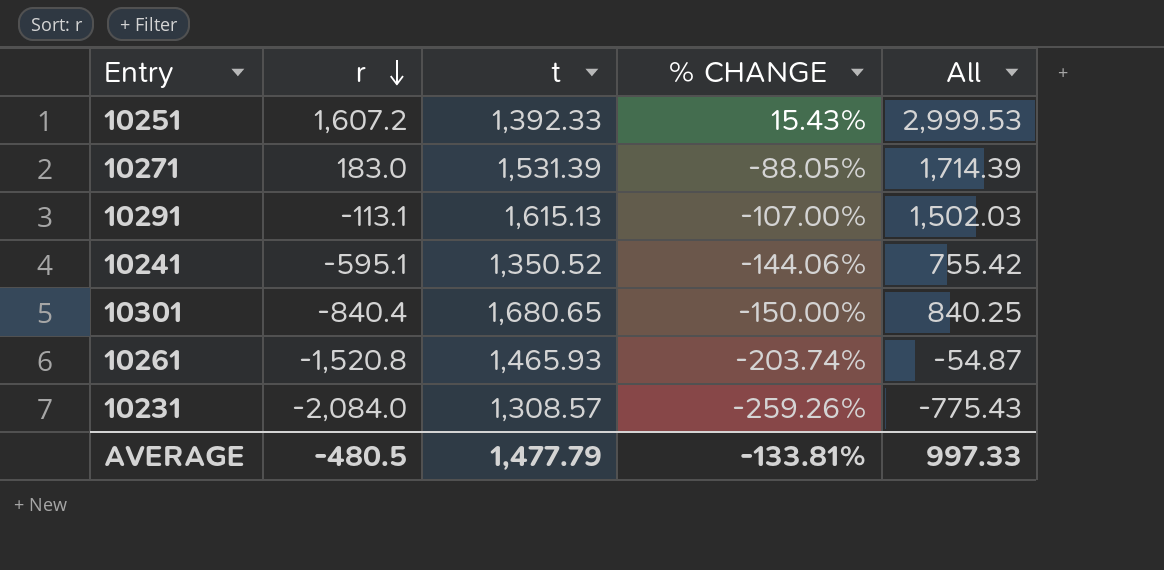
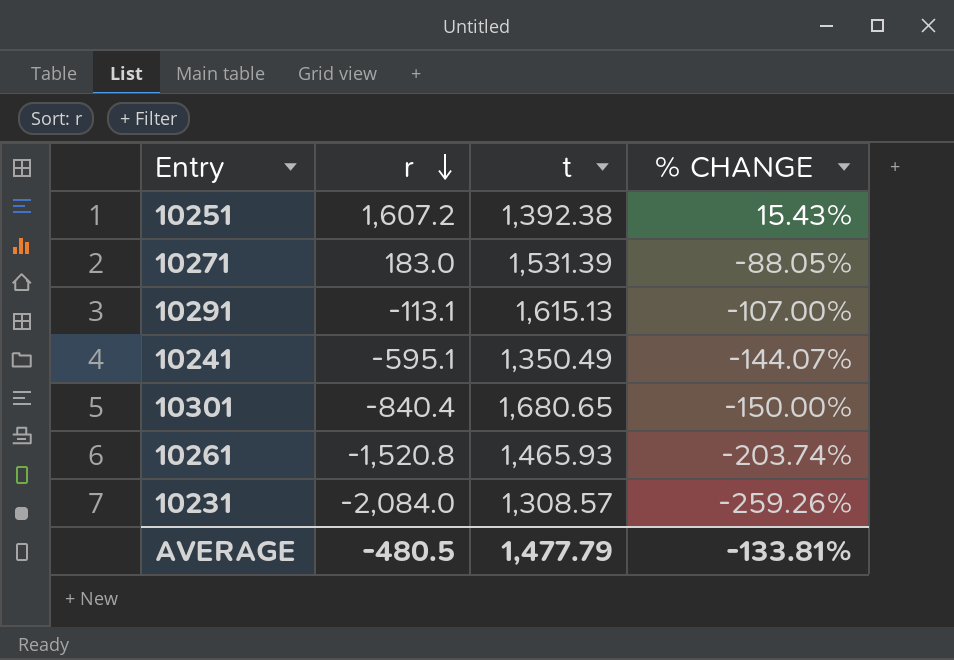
column All | formula: [r] + [t] -> none
10251 | t: 1,392.33 -> 1,392.38
10241 | t: 1,350.52 -> 1,350.49
10241 | % CHANGE: -144.06% -> -144.07%

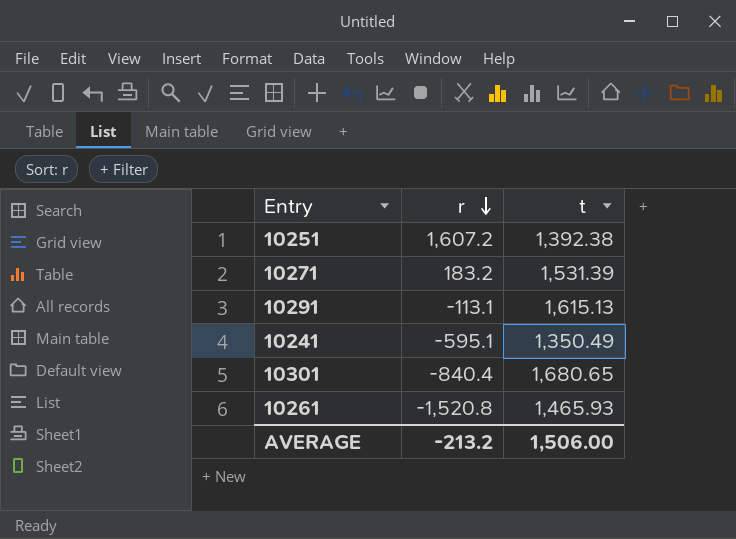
column % CHANGE | formula: ([r] - [t]) / [t] -> none
row 10231: -2,084.0 | 1,308.57 | -259.26% -> none
10271 | r: 183.0 -> 183.2
AVERAGE | r: -480.5 -> -213.2
AVERAGE | t: 1,477.79 -> 1,506.00

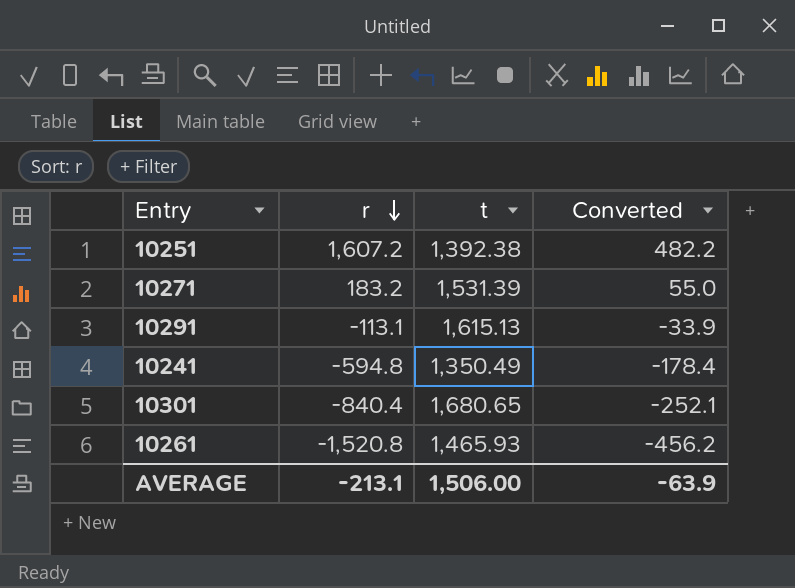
column Converted | formula: none -> [r] * 0.3
10241 | r: -595.1 -> -594.8
AVERAGE | r: -213.2 -> -213.1

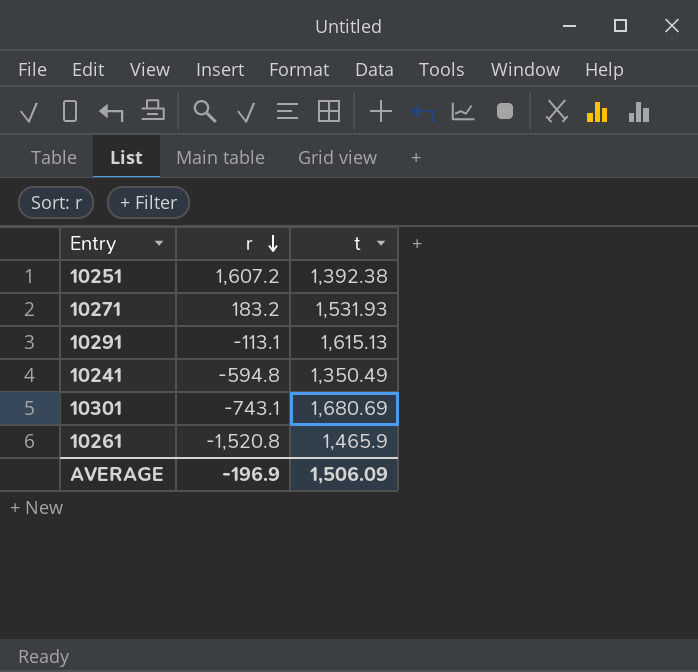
column Converted | formula: [r] * 0.3 -> none
10271 | t: 1,531.39 -> 1,531.93
10301 | r: -840.4 -> -743.1
10301 | t: 1,680.65 -> 1,680.69
10261 | t: 1,465.93 -> 1,465.9
AVERAGE | r: -213.1 -> -196.9
AVERAGE | t: 1,506.00 -> 1,506.09

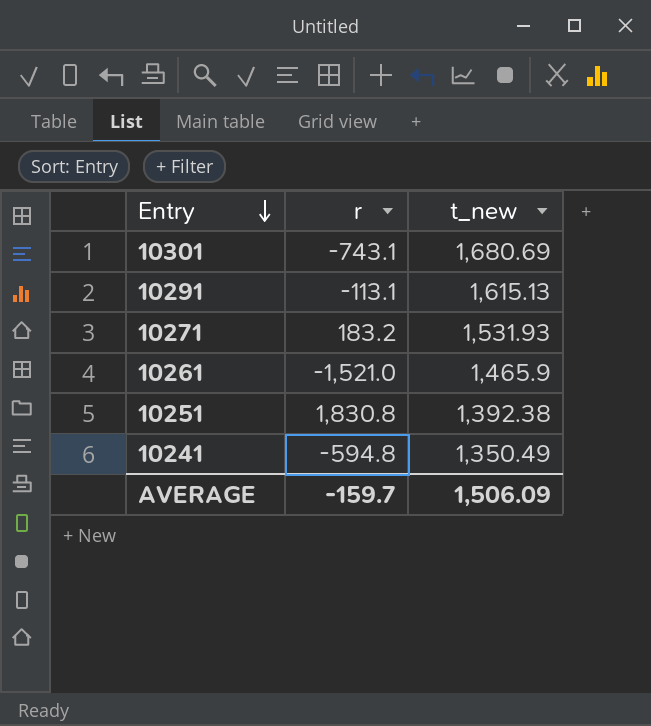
row order: r descending -> Entry descending
column name: t -> t_new
10261 | r: -1,520.8 -> -1,521.0
10251 | r: 1,607.2 -> 1,830.8
AVERAGE | r: -196.9 -> -159.7

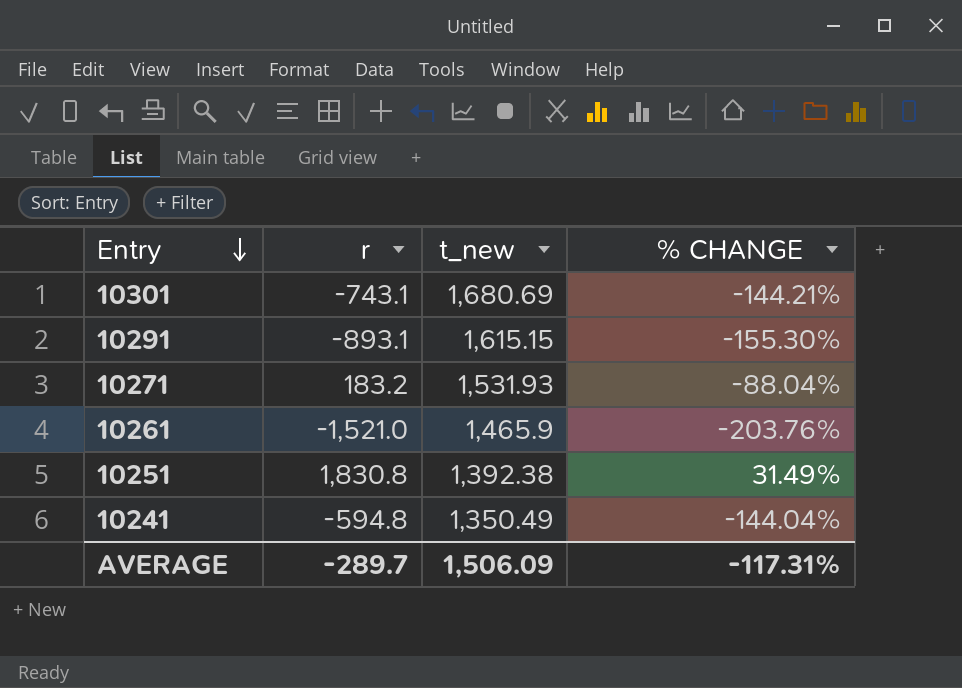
column % CHANGE | formula: none -> ([r] - [t_new]) / [t_new]
10291 | r: -113.1 -> -893.1
10291 | t_new: 1,615.13 -> 1,615.15
AVERAGE | r: -159.7 -> -289.7

